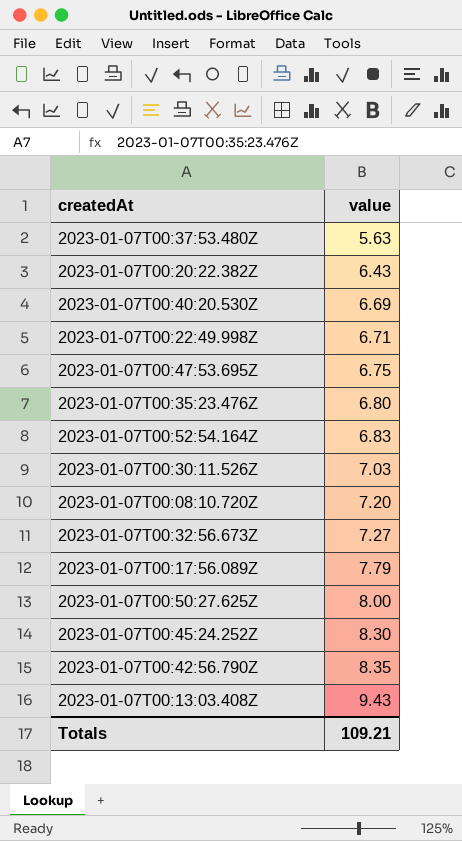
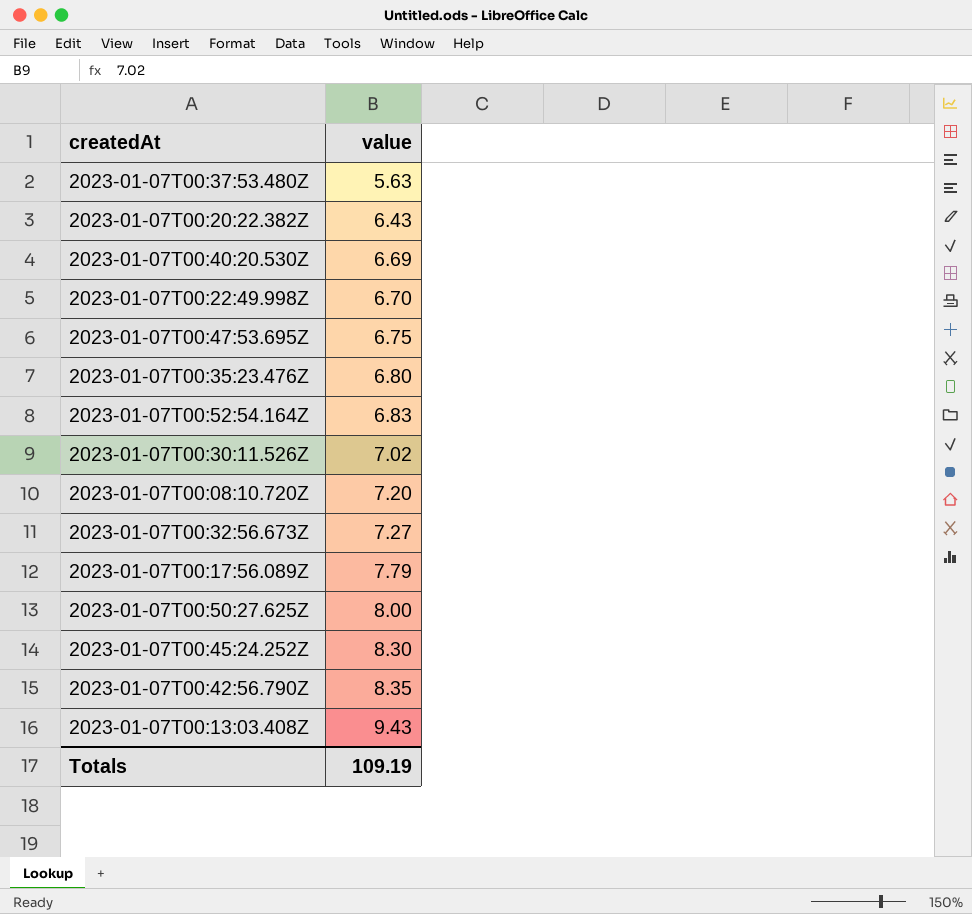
2023-01-07T00:22:49.998Z | value: 6.71 -> 6.70
2023-01-07T00:30:11.526Z | value: 7.03 -> 7.02
Totals | value: 109.21 -> 109.19

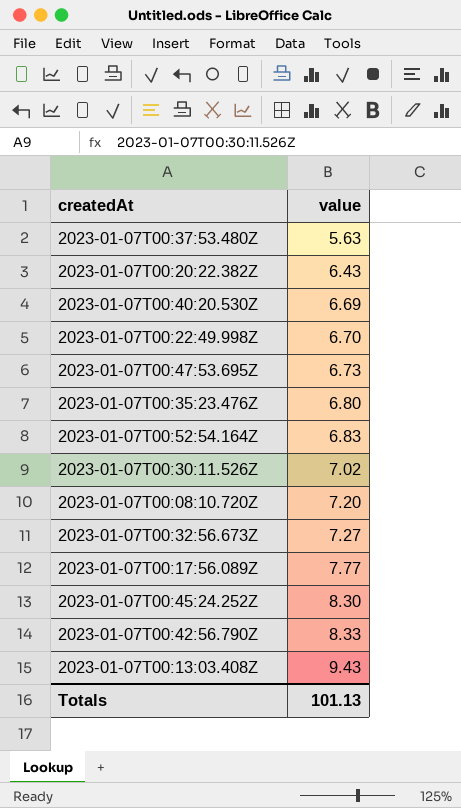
row 2023-01-07T00:50:27.625Z: 8.00 -> none
2023-01-07T00:47:53.695Z | value: 6.75 -> 6.73
2023-01-07T00:17:56.089Z | value: 7.79 -> 7.77
2023-01-07T00:42:56.790Z | value: 8.35 -> 8.33
Totals | value: 109.19 -> 101.13

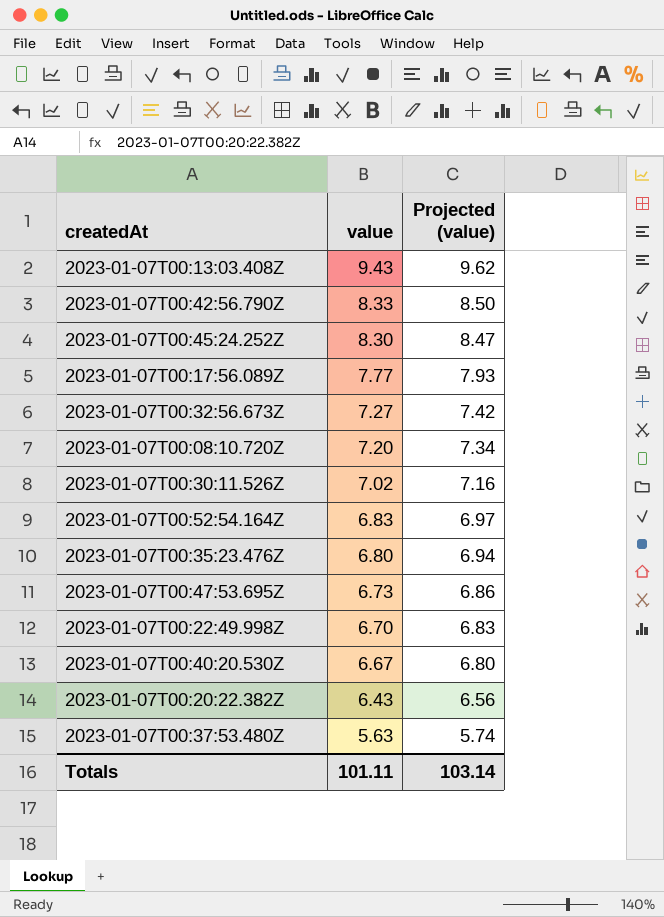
row order: value ascending -> value descending
column Projected (value) | formula: none -> [value] * 1.02
2023-01-07T00:40:20.530Z | value: 6.69 -> 6.67
Totals | value: 101.13 -> 101.11

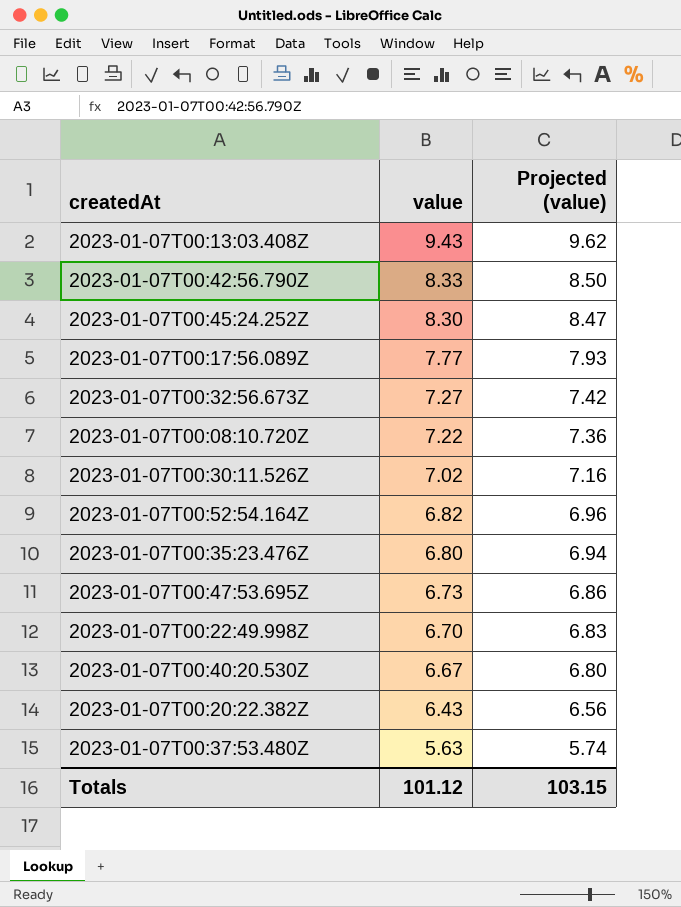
2023-01-07T00:08:10.720Z | value: 7.20 -> 7.22
2023-01-07T00:08:10.720Z | Projected (value): 7.34 -> 7.36
2023-01-07T00:52:54.164Z | value: 6.83 -> 6.82
2023-01-07T00:52:54.164Z | Projected (value): 6.97 -> 6.96
Totals | value: 101.11 -> 101.12
Totals | Projected (value): 103.14 -> 103.15

